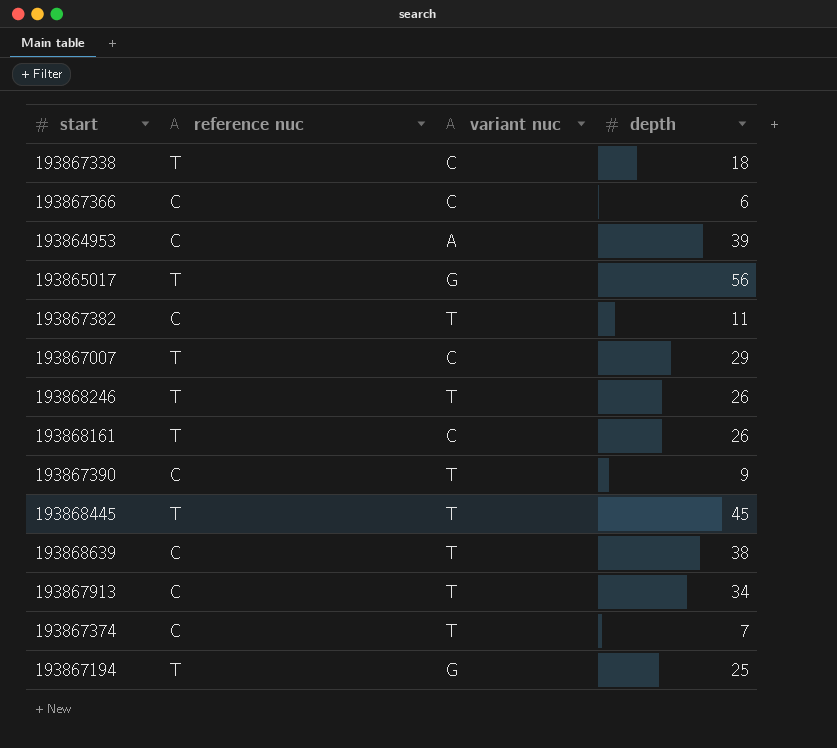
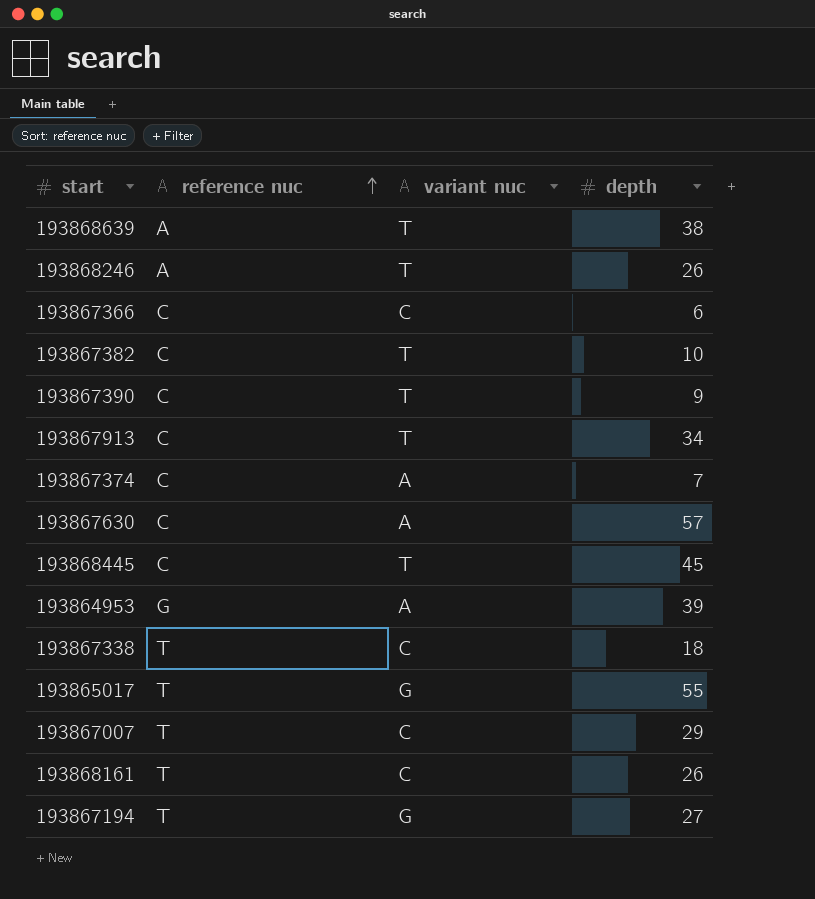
row order: none -> reference nuc ascending
193868639 | reference nuc: C -> A
193868246 | reference nuc: T -> A
193867382 | depth: 11 -> 10
193867374 | variant nuc: T -> A
row 193867630: none -> C | A | 57
193868445 | reference nuc: T -> C
193864953 | reference nuc: C -> G
193865017 | depth: 56 -> 55
193867194 | depth: 25 -> 27

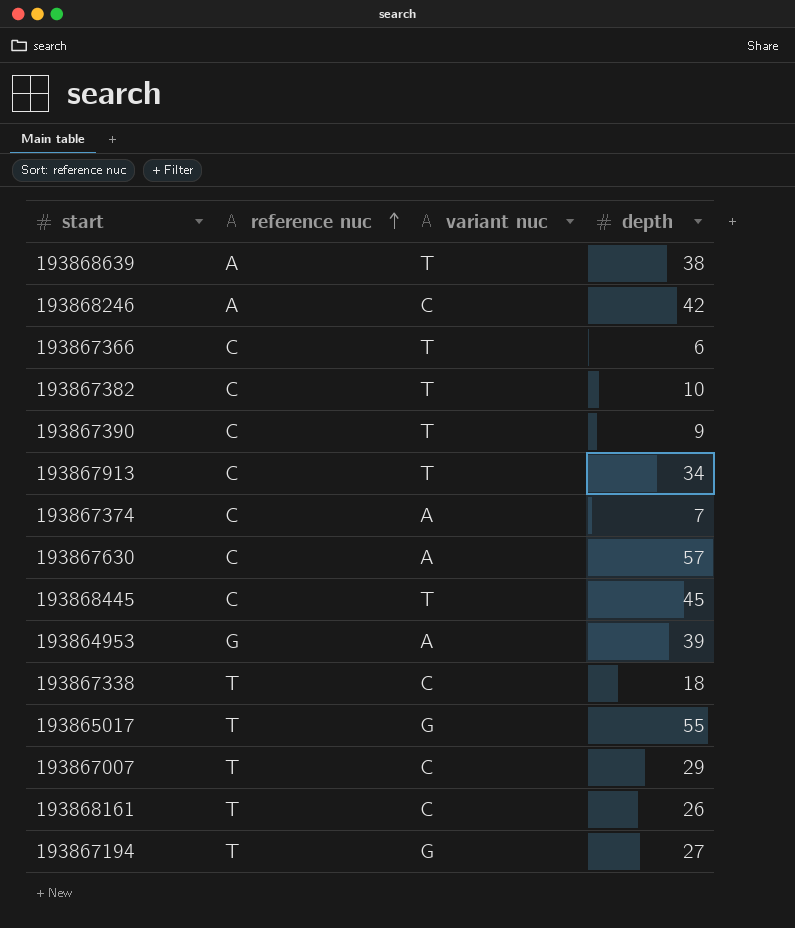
193868246 | variant nuc: T -> C
193868246 | depth: 26 -> 42
193867366 | variant nuc: C -> T

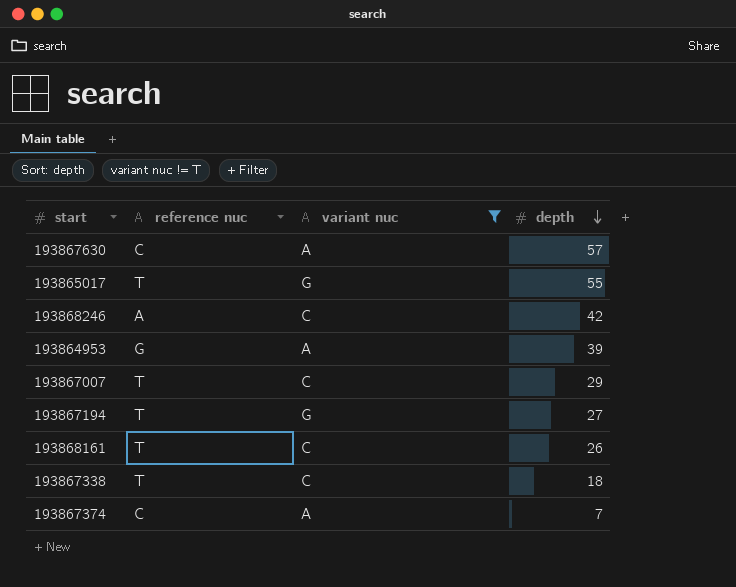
filter: none -> variant nuc != T
row order: reference nuc ascending -> depth descending

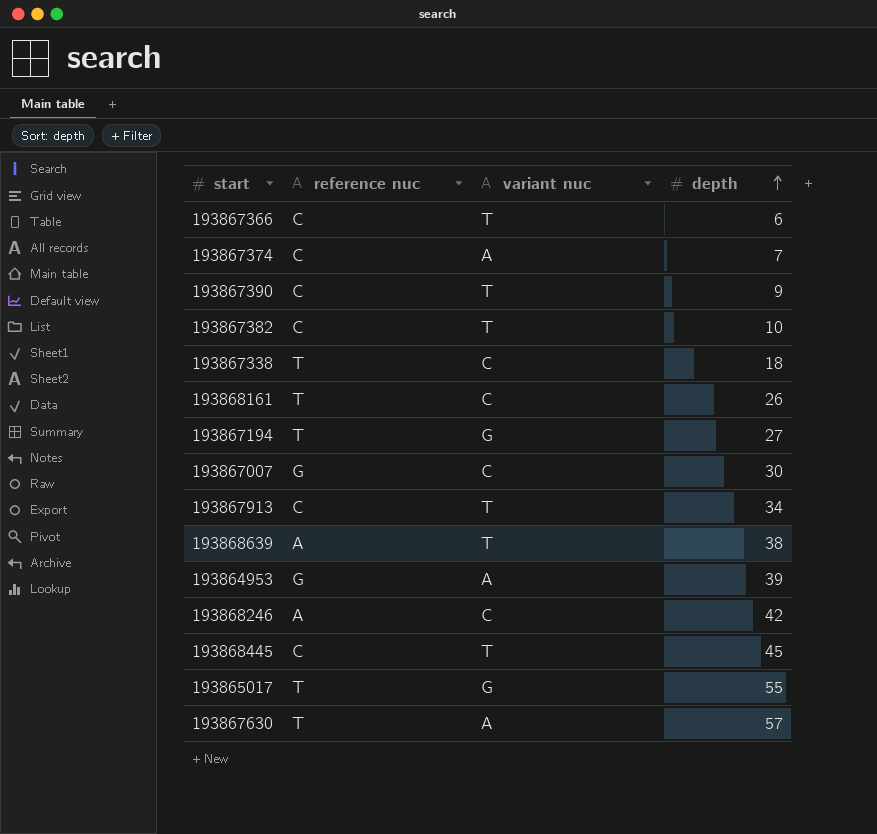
filter: variant nuc != T -> none
row order: depth descending -> depth ascending
193867007 | reference nuc: T -> G
193867007 | depth: 29 -> 30
193867630 | reference nuc: C -> T

